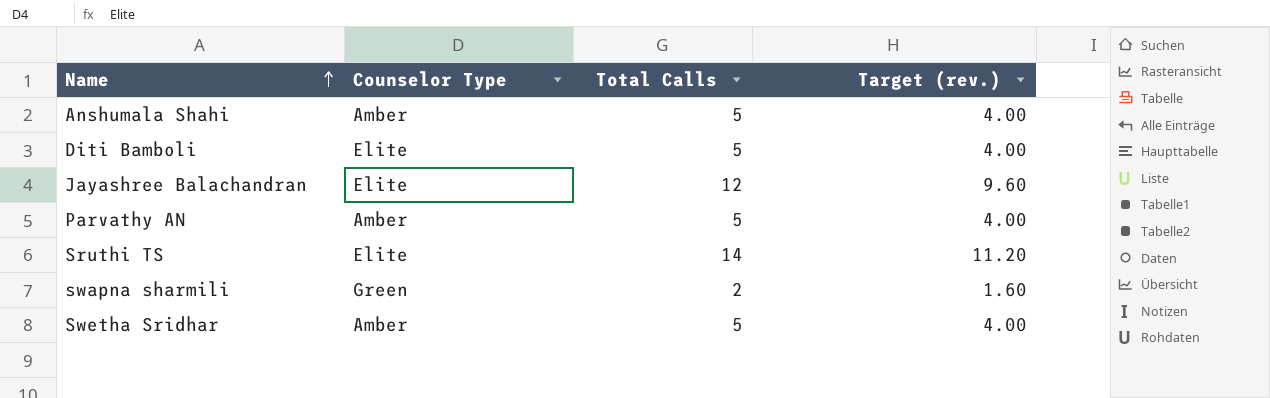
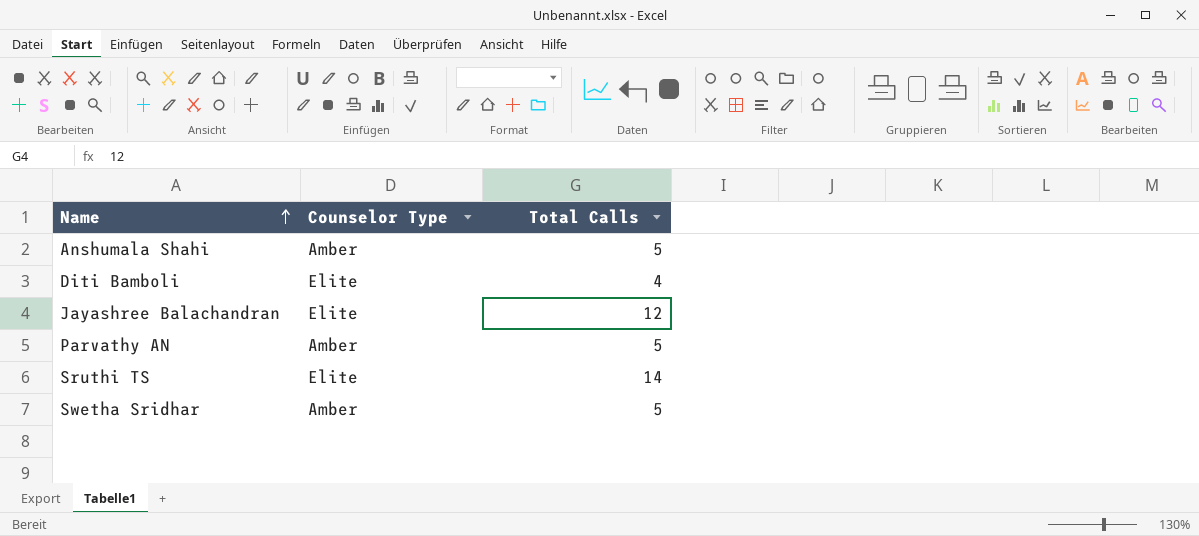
column Target (rev.) | formula: [Total Calls] * 0.8 -> none
row swapna sharmili: Green | 2 | 1.60 -> none
Diti Bamboli | Total Calls: 5 -> 4

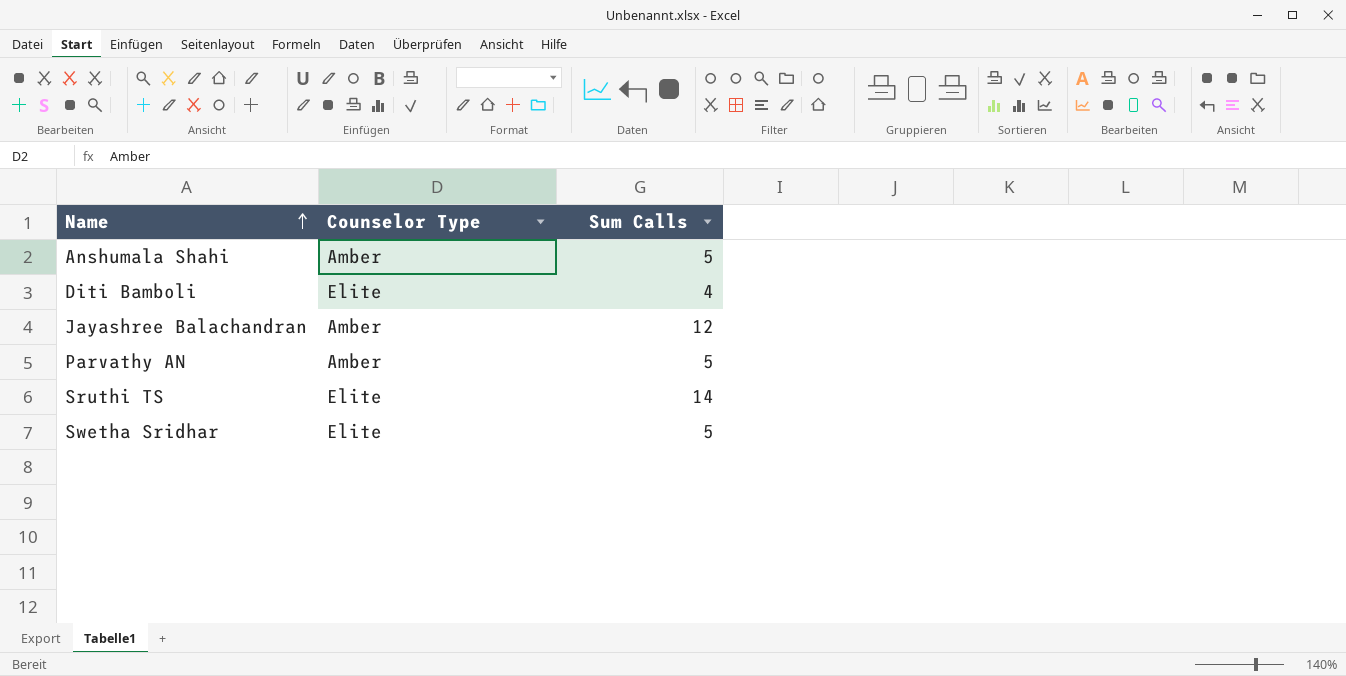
column name: Total Calls -> Sum Calls
Jayashree Balachandran | Counselor Type: Elite -> Amber
Swetha Sridhar | Counselor Type: Amber -> Elite

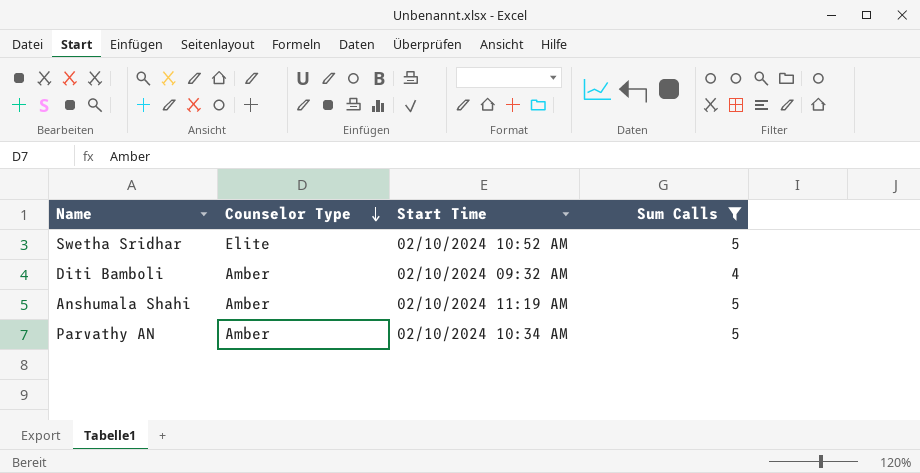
filter: none -> Sum Calls <= 5
row order: Name ascending -> Counselor Type descending
column Start Time | position: none -> 3
Diti Bamboli | Counselor Type: Elite -> Amber

